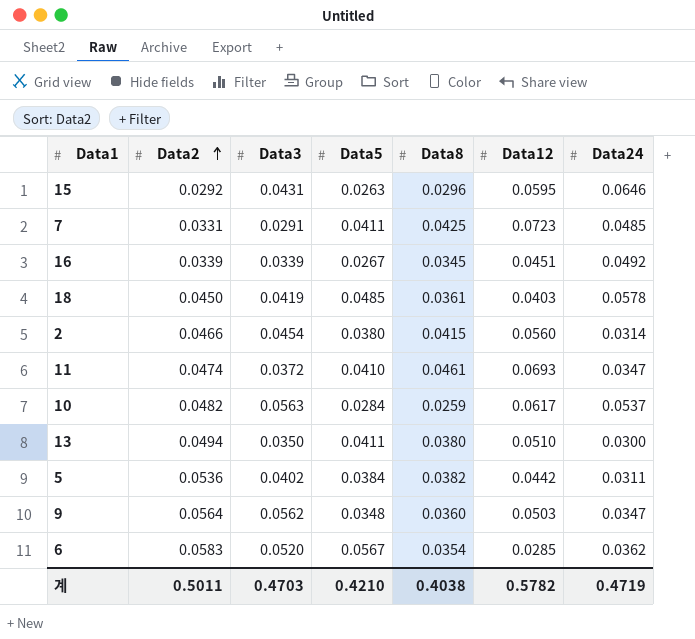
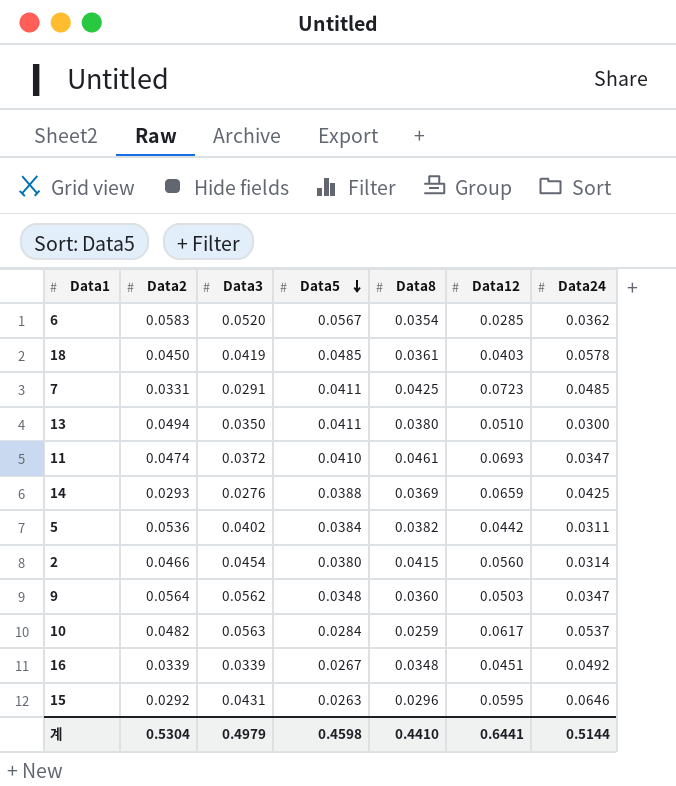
row order: Data2 ascending -> Data5 descending
row 14: none -> 0.0293 | 0.0276 | 0.0388 | 0.0369 | 0.0659 | 0.0425
16 | Data8: 0.0345 -> 0.0348
계 | Data2: 0.5011 -> 0.5304
계 | Data3: 0.4703 -> 0.4979
계 | Data5: 0.4210 -> 0.4598
계 | Data8: 0.4038 -> 0.4410
계 | Data12: 0.5782 -> 0.6441
계 | Data24: 0.4719 -> 0.5144

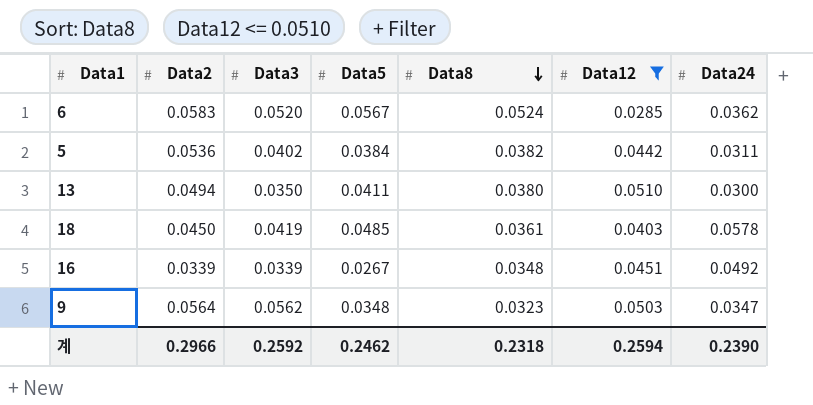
filter: none -> Data12 <= 0.0510
row order: Data5 descending -> Data8 descending
6 | Data8: 0.0354 -> 0.0524
9 | Data8: 0.0360 -> 0.0323
계 | Data2: 0.5304 -> 0.2966
계 | Data3: 0.4979 -> 0.2592
계 | Data5: 0.4598 -> 0.2462
계 | Data8: 0.4410 -> 0.2318
계 | Data12: 0.6441 -> 0.2594
계 | Data24: 0.5144 -> 0.2390

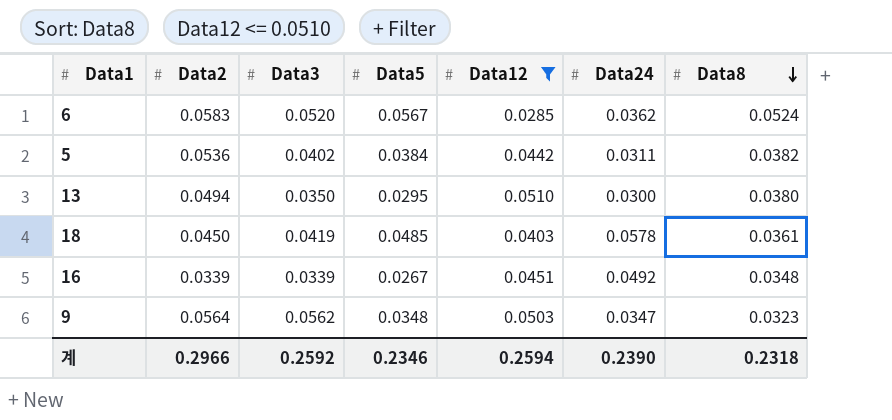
column Data8 | position: 5 -> 7
13 | Data5: 0.0411 -> 0.0295
계 | Data5: 0.2462 -> 0.2346

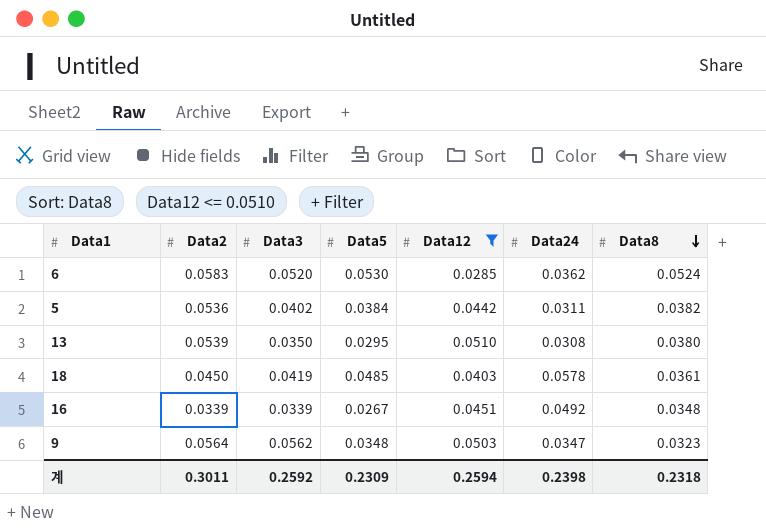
6 | Data5: 0.0567 -> 0.0530
13 | Data2: 0.0494 -> 0.0539
13 | Data24: 0.0300 -> 0.0308
계 | Data2: 0.2966 -> 0.3011
계 | Data5: 0.2346 -> 0.2309
계 | Data24: 0.2390 -> 0.2398

